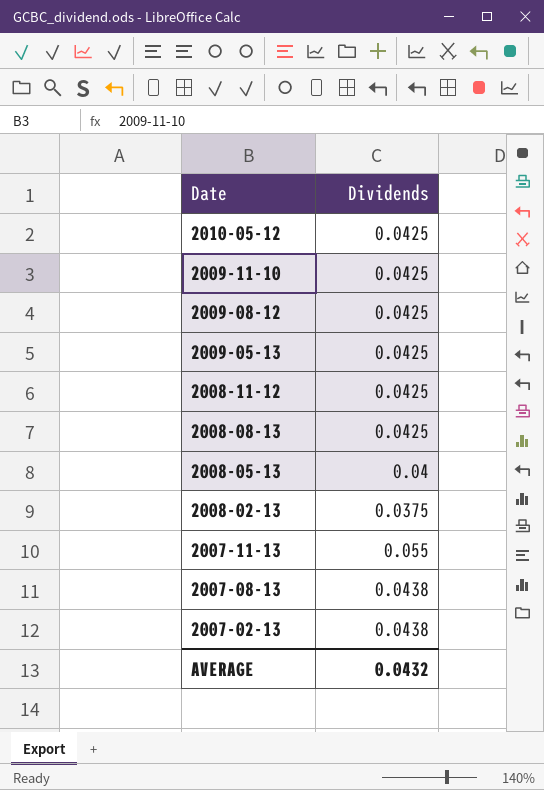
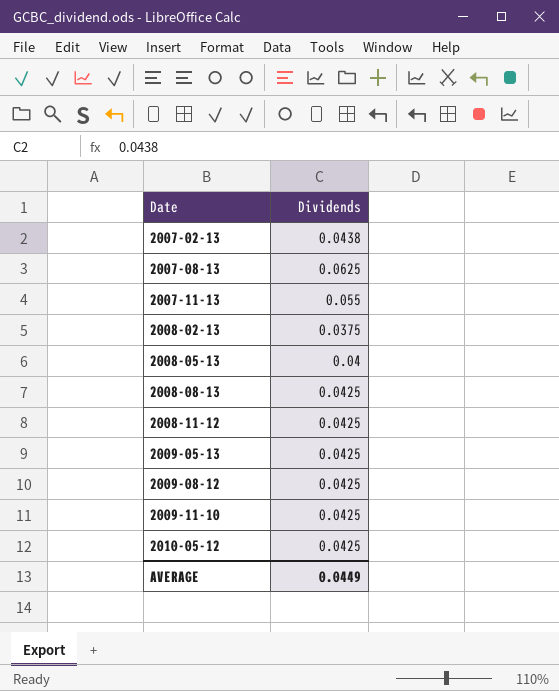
row order: Date descending -> Date ascending
2007-08-13 | Dividends: 0.0438 -> 0.0625
AVERAGE | Dividends: 0.0432 -> 0.0449

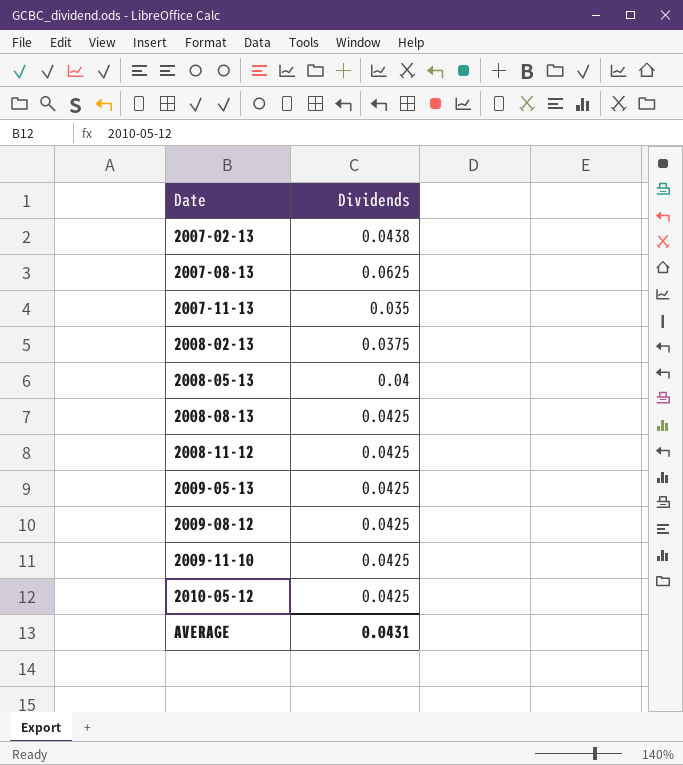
2007-11-13 | Dividends: 0.055 -> 0.035
AVERAGE | Dividends: 0.0449 -> 0.0431

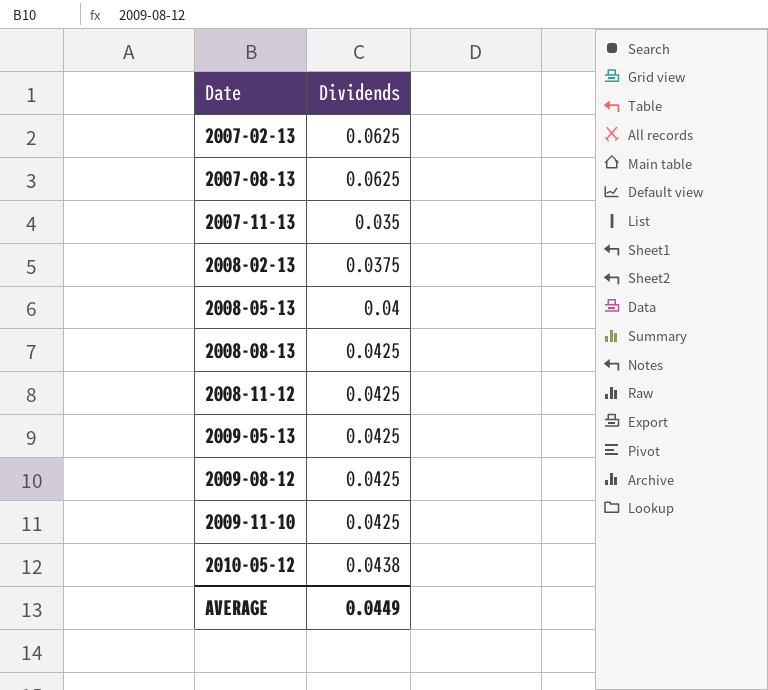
2007-02-13 | Dividends: 0.0438 -> 0.0625
2010-05-12 | Dividends: 0.0425 -> 0.0438
AVERAGE | Dividends: 0.0431 -> 0.0449

